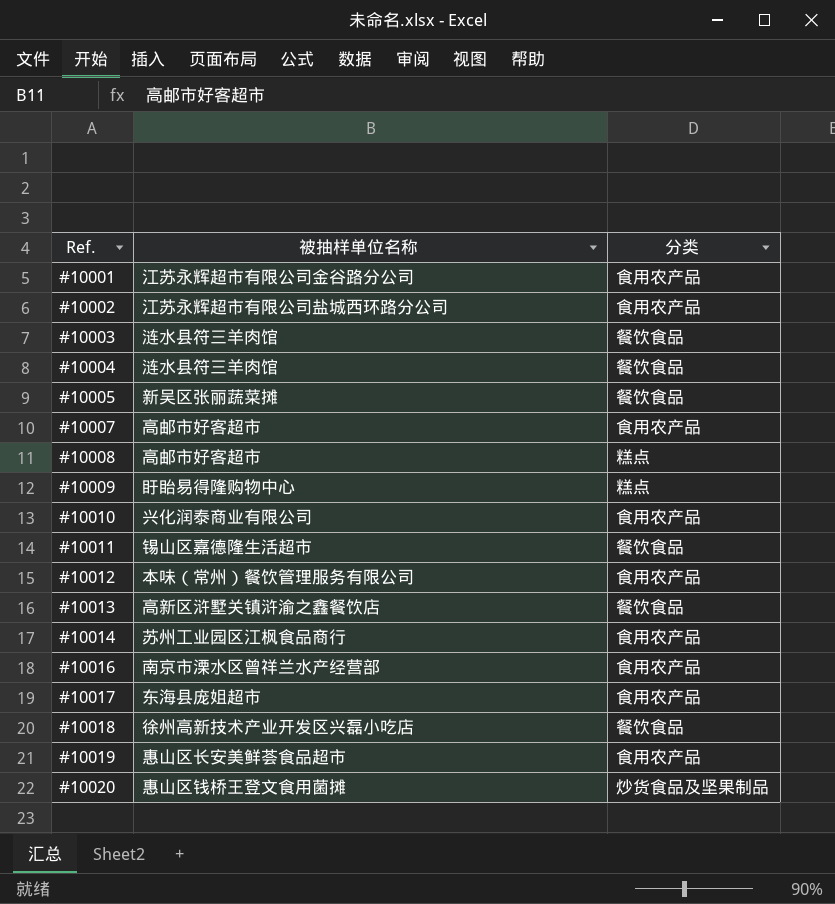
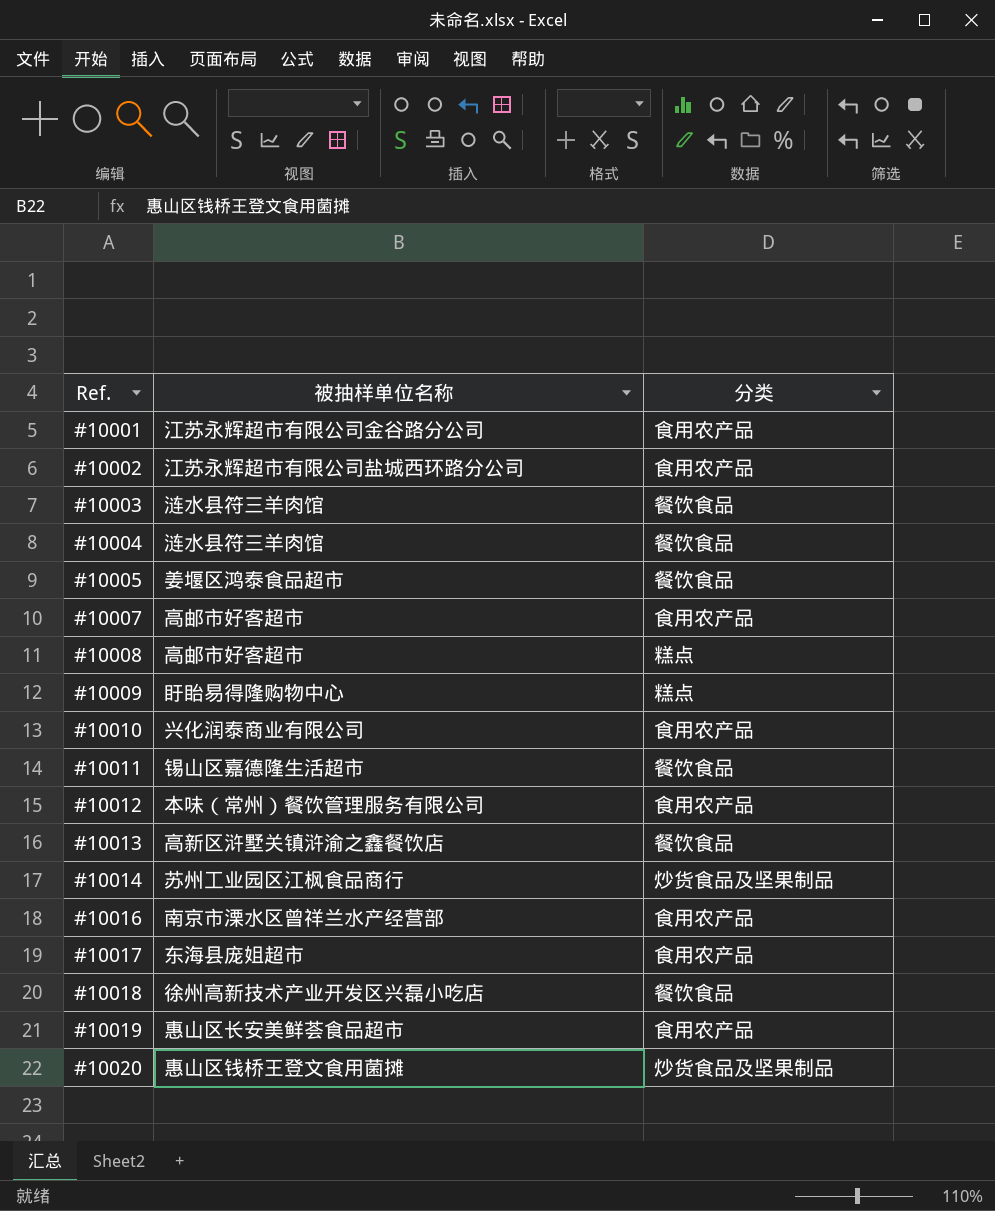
#10005 | 被抽样单位名称: 新吴区张丽蔬菜摊 -> 姜堰区鸿泰食品超市
#10014 | 分类: 食用农产品 -> 炒货食品及坚果制品

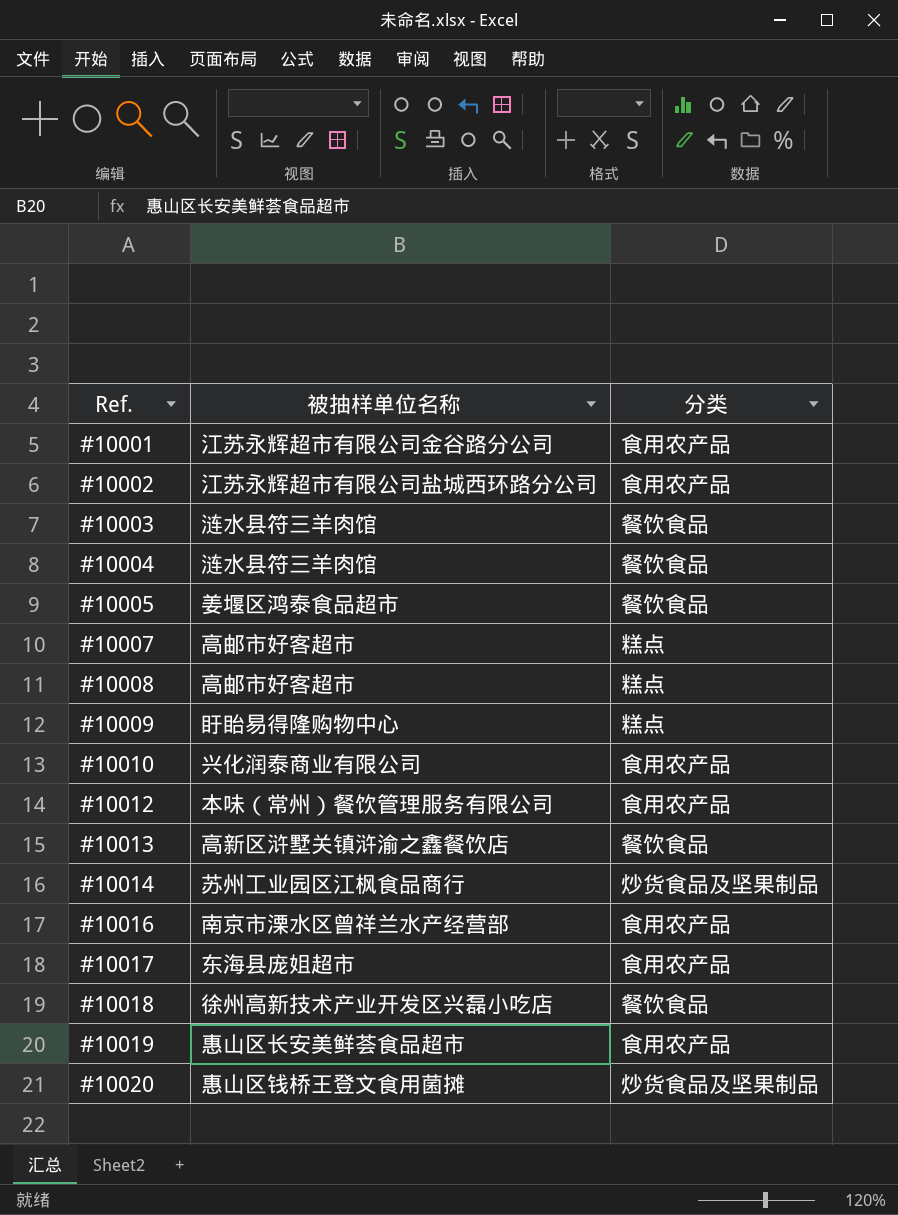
row #10011: 锡山区嘉德隆生活超市 | 餐饮食品 -> none
#10007 | 分类: 食用农产品 -> 糕点

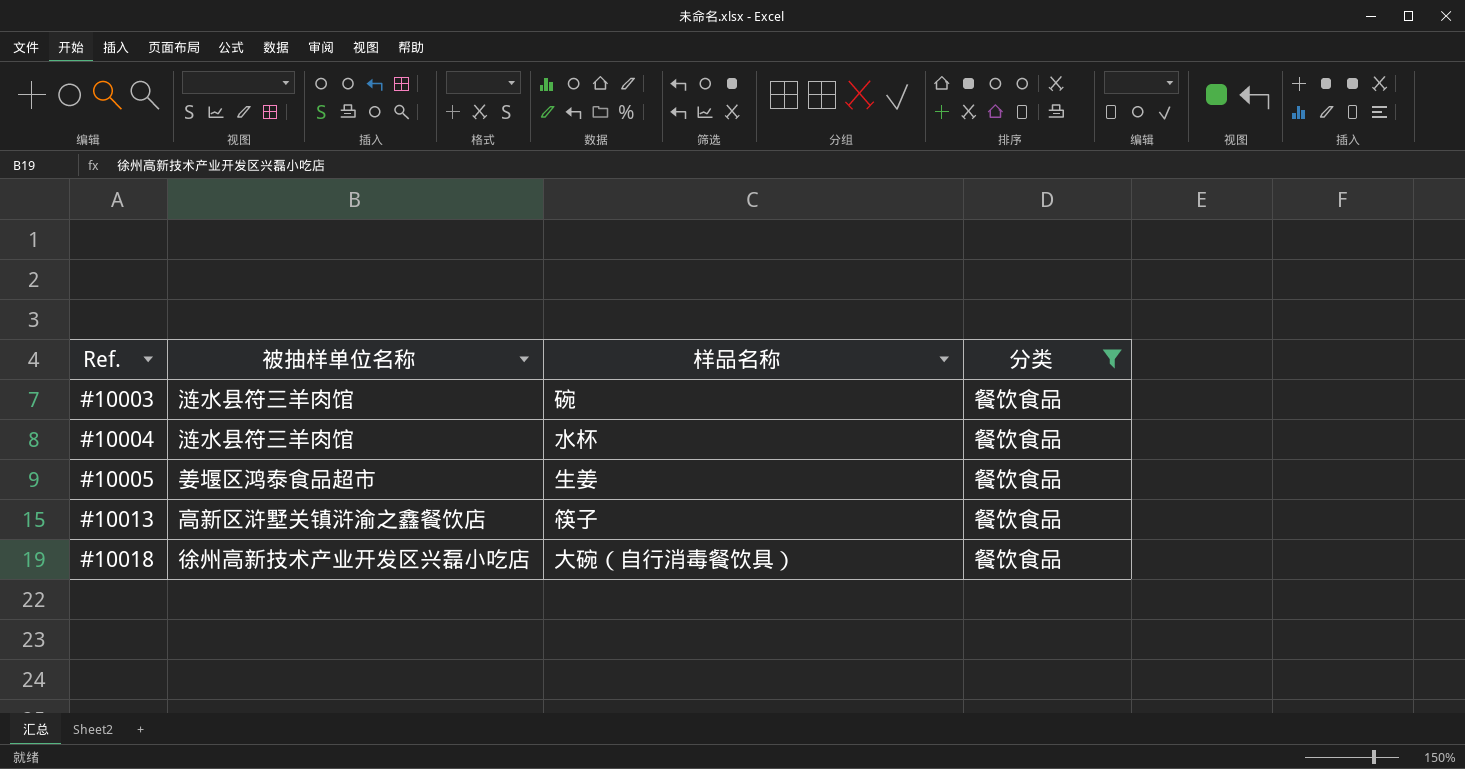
filter: none -> 分类 = 餐饮食品
column 样品名称 | position: none -> 3

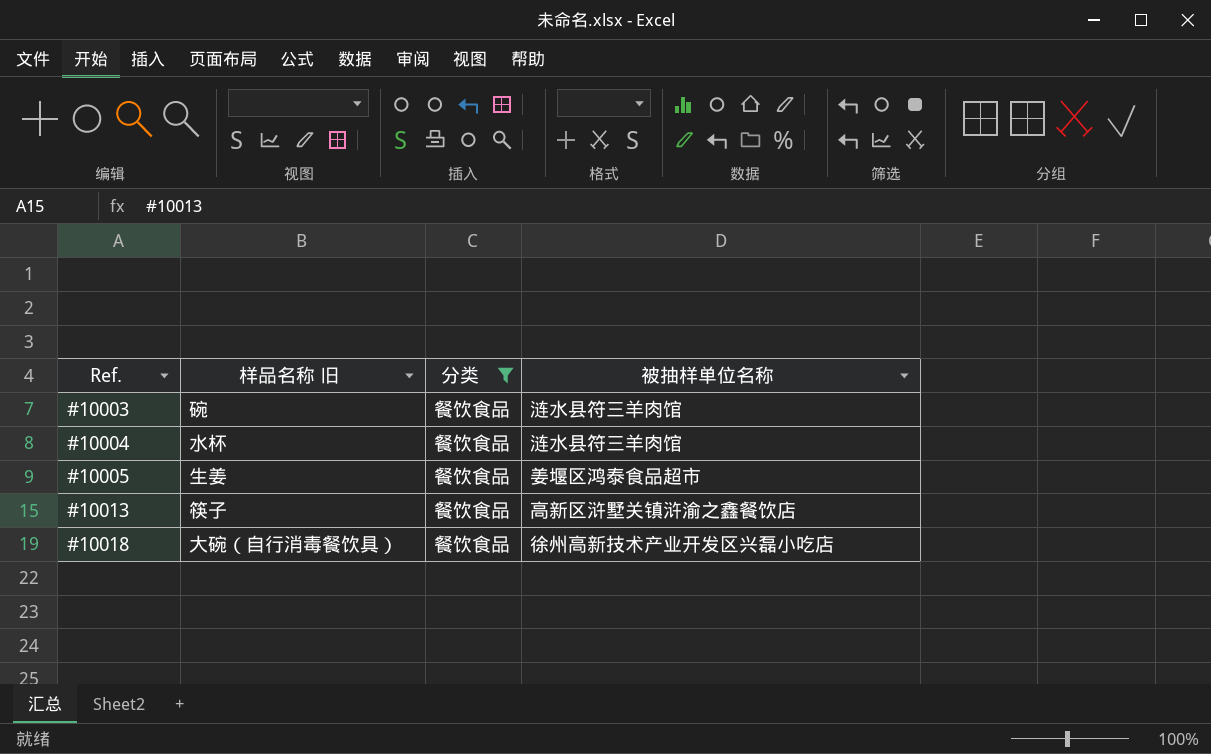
column name: 样品名称 -> 样品名称 旧
column 被抽样单位名称 | position: 2 -> 4

